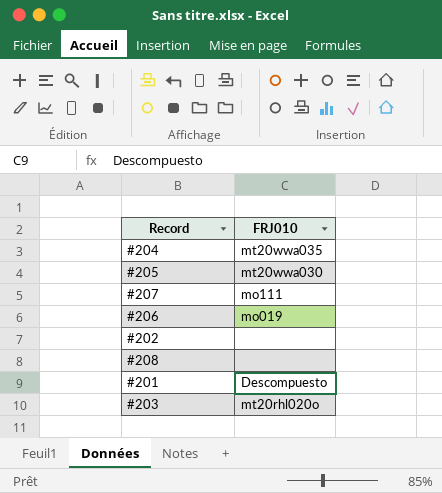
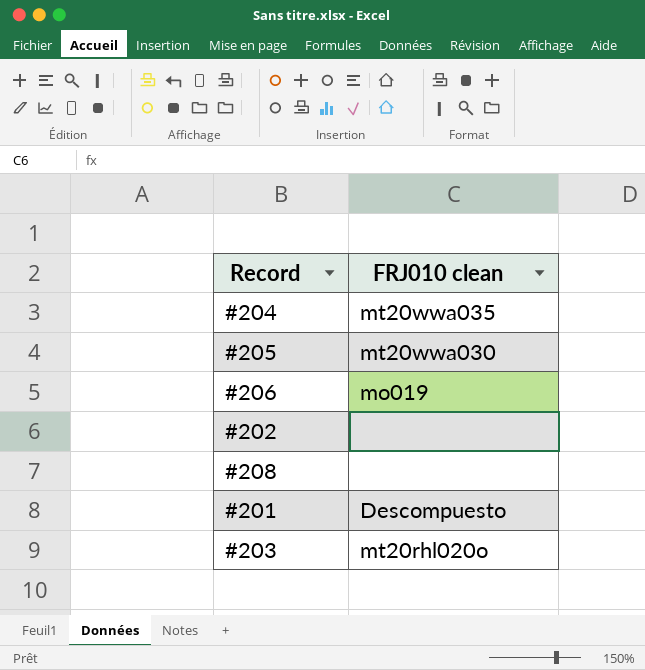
column name: FRJ010 -> FRJ010 clean
row #207: mo111 -> none

